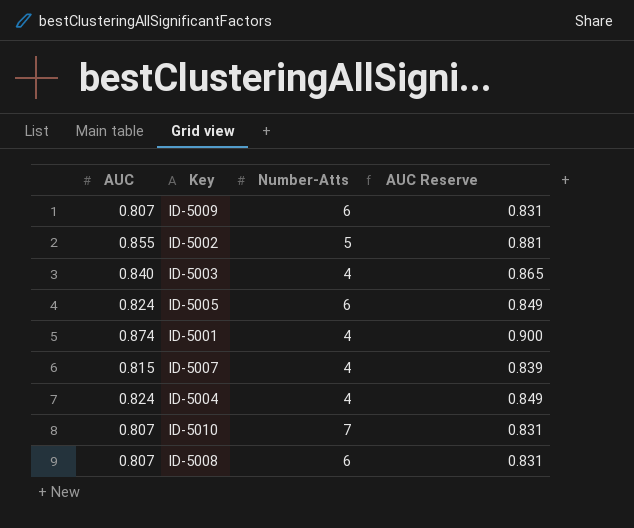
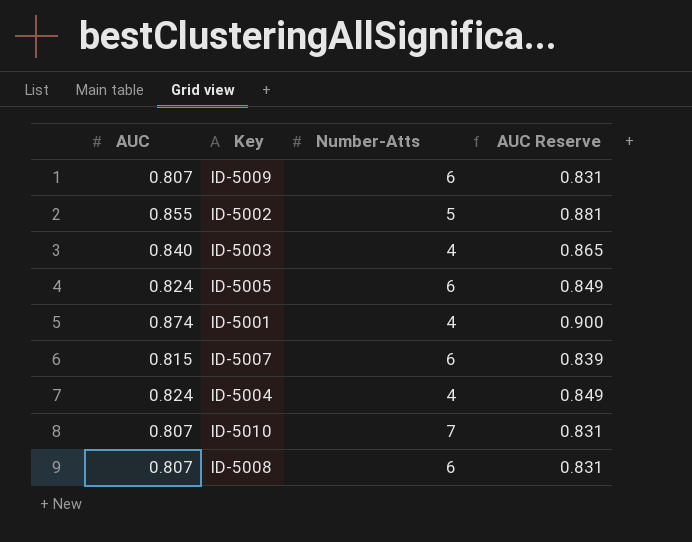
ID-5007 | Number-Atts: 4 -> 6

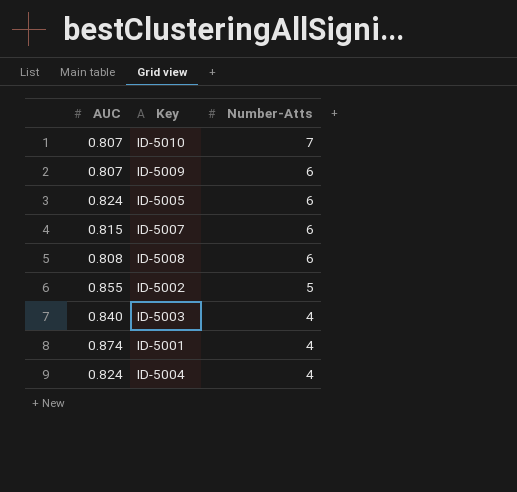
row order: none -> Number-Atts descending
column AUC Reserve | formula: [AUC] * 1.03 -> none
ID-5008 | AUC: 0.807 -> 0.808

